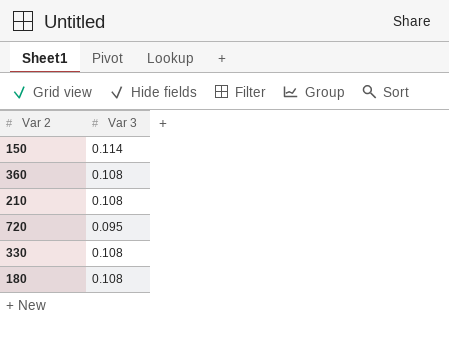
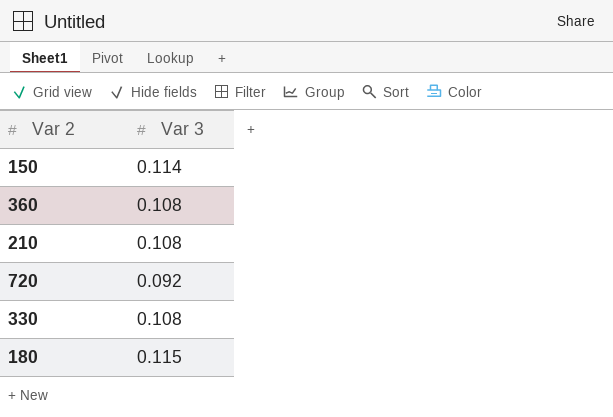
720 | Var 3: 0.095 -> 0.092
180 | Var 3: 0.108 -> 0.115

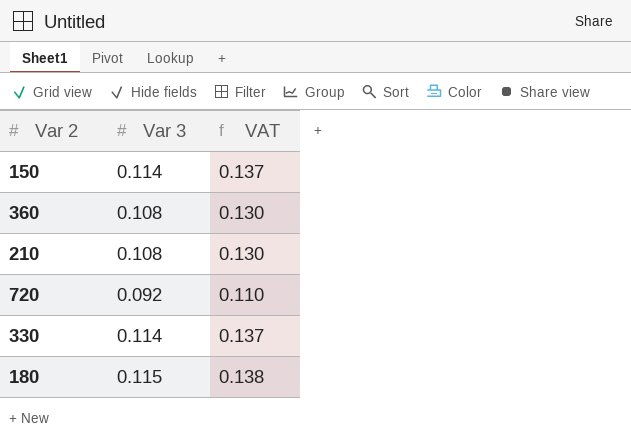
column VAT | formula: none -> [Var 3] * 1.2
330 | Var 3: 0.108 -> 0.114

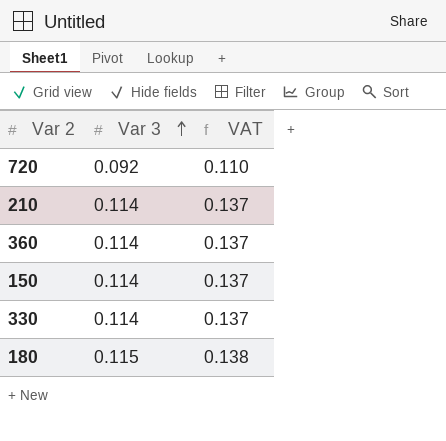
row order: none -> Var 3 ascending
210 | Var 3: 0.108 -> 0.114
210 | VAT: 0.130 -> 0.137
360 | Var 3: 0.108 -> 0.114
360 | VAT: 0.130 -> 0.137

